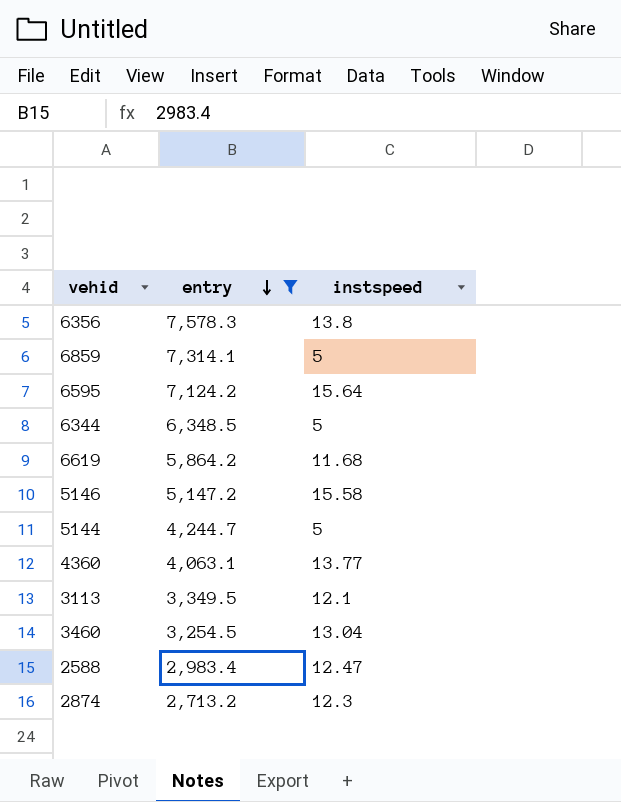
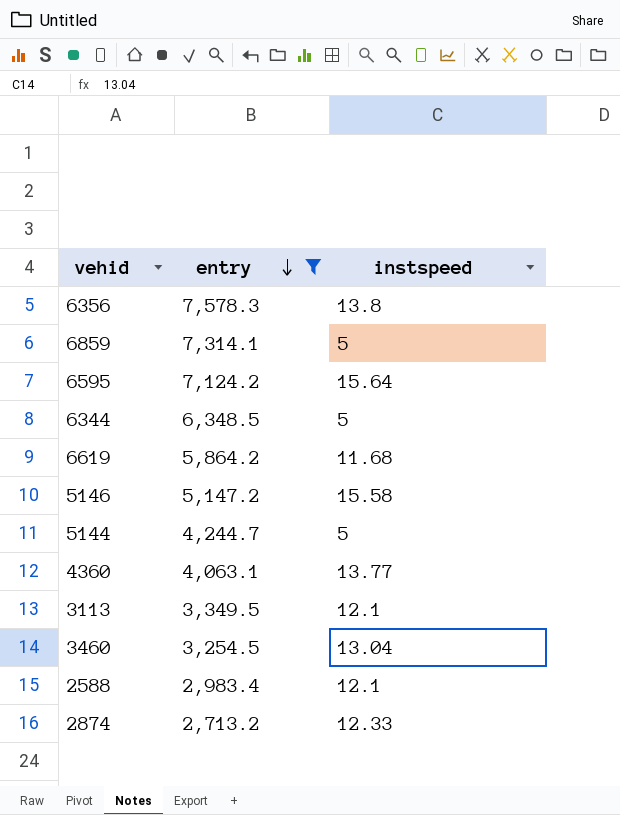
2588 | instspeed: 12.47 -> 12.1
2874 | instspeed: 12.3 -> 12.33

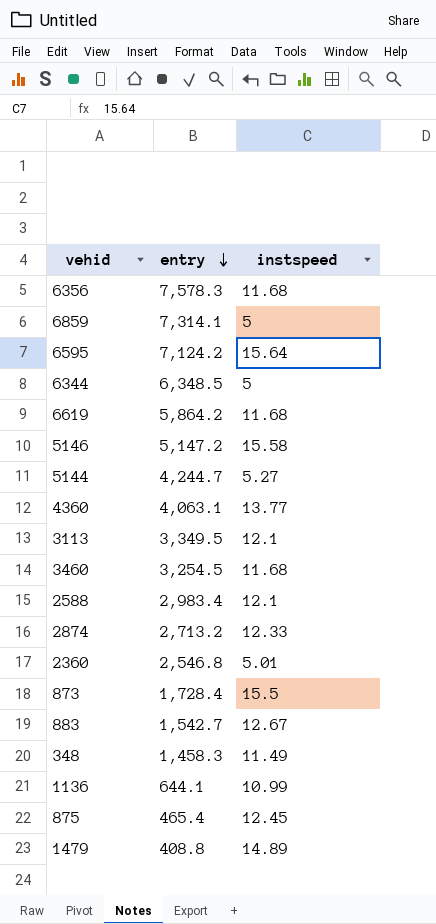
filter: entry >= 2,713.2 -> none
6356 | instspeed: 13.8 -> 11.68
5144 | instspeed: 5 -> 5.27
3460 | instspeed: 13.04 -> 11.68

